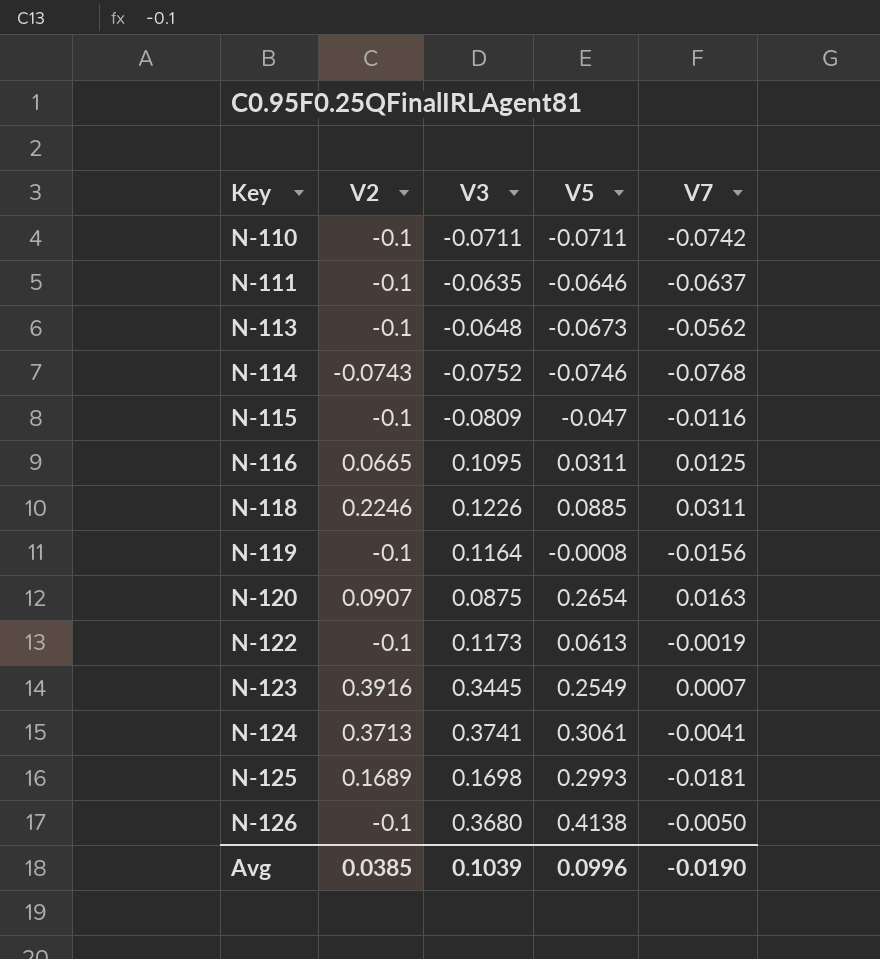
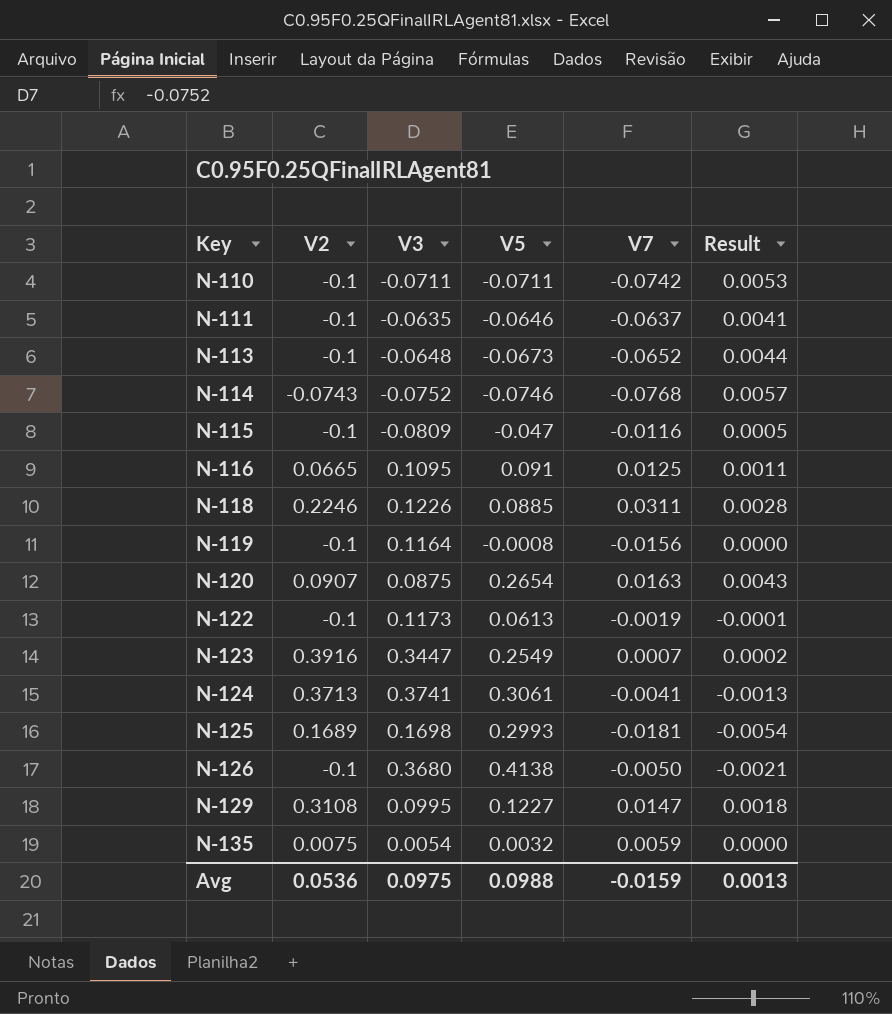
column Result | formula: none -> [V5] * [V7]
N-113 | V7: -0.0562 -> -0.0652
N-116 | V5: 0.0311 -> 0.091
N-123 | V3: 0.3445 -> 0.3447
row N-129: none -> 0.3108 | 0.0995 | 0.1227 | 0.0147 | 0.0018
row N-135: none -> 0.0075 | 0.0054 | 0.0032 | 0.0059 | 0.0000
Avg | V2: 0.0385 -> 0.0536
Avg | V3: 0.1039 -> 0.0975
Avg | V5: 0.0996 -> 0.0988
Avg | V7: -0.0190 -> -0.0159

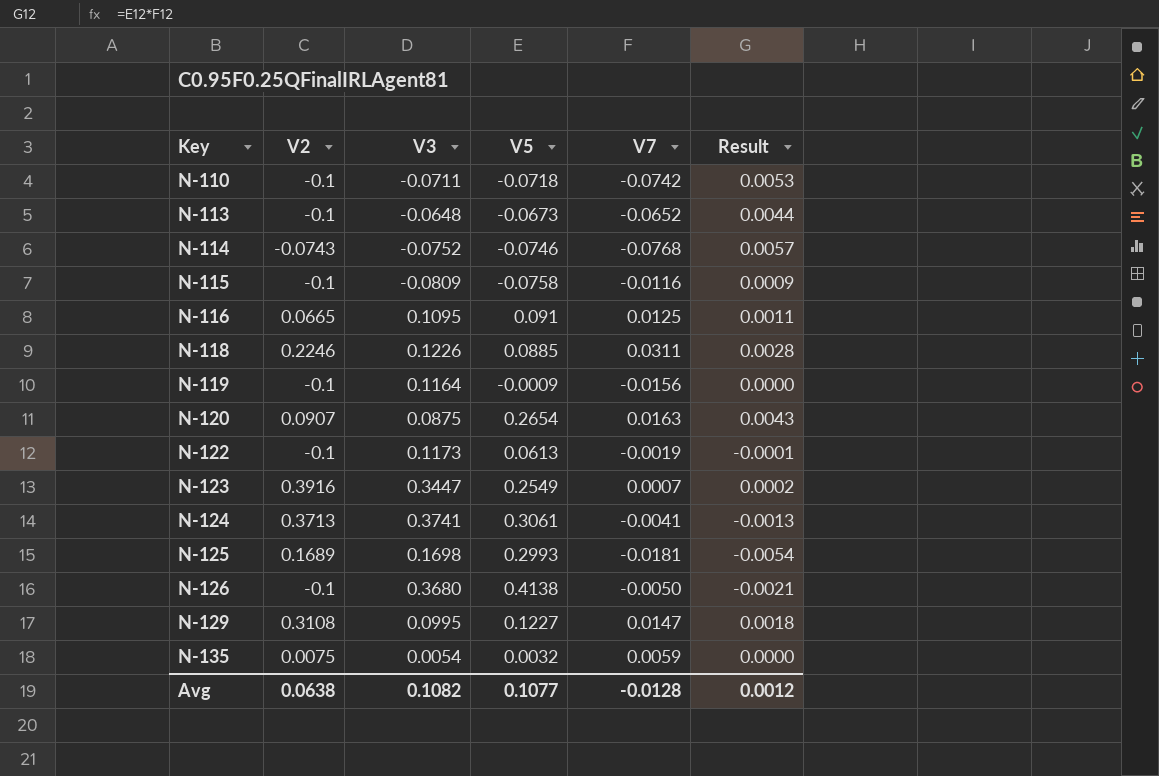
row N-111: -0.1 | -0.0635 | -0.0646 | -0.0637 | 0.0041 -> none
N-110 | V5: -0.0711 -> -0.0718
N-115 | V5: -0.047 -> -0.0758
N-115 | Result: 0.0005 -> 0.0009
N-119 | V5: -0.0008 -> -0.0009
Avg | V2: 0.0536 -> 0.0638
Avg | V3: 0.0975 -> 0.1082
Avg | V5: 0.0988 -> 0.1077
Avg | V7: -0.0159 -> -0.0128
Avg | Result: 0.0013 -> 0.0012

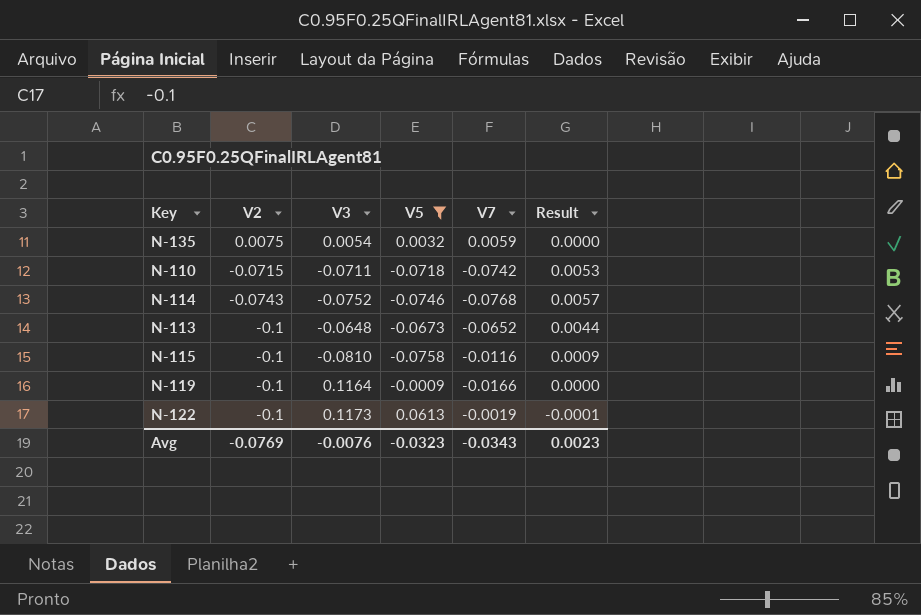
filter: none -> V5 <= 0.0613
row order: Key ascending -> V2 descending
N-110 | V2: -0.1 -> -0.0715
N-115 | V3: -0.0809 -> -0.0810
N-119 | V7: -0.0156 -> -0.0166
Avg | V2: 0.0638 -> -0.0769
Avg | V3: 0.1082 -> -0.0076
Avg | V5: 0.1077 -> -0.0323
Avg | V7: -0.0128 -> -0.0343
Avg | Result: 0.0012 -> 0.0023

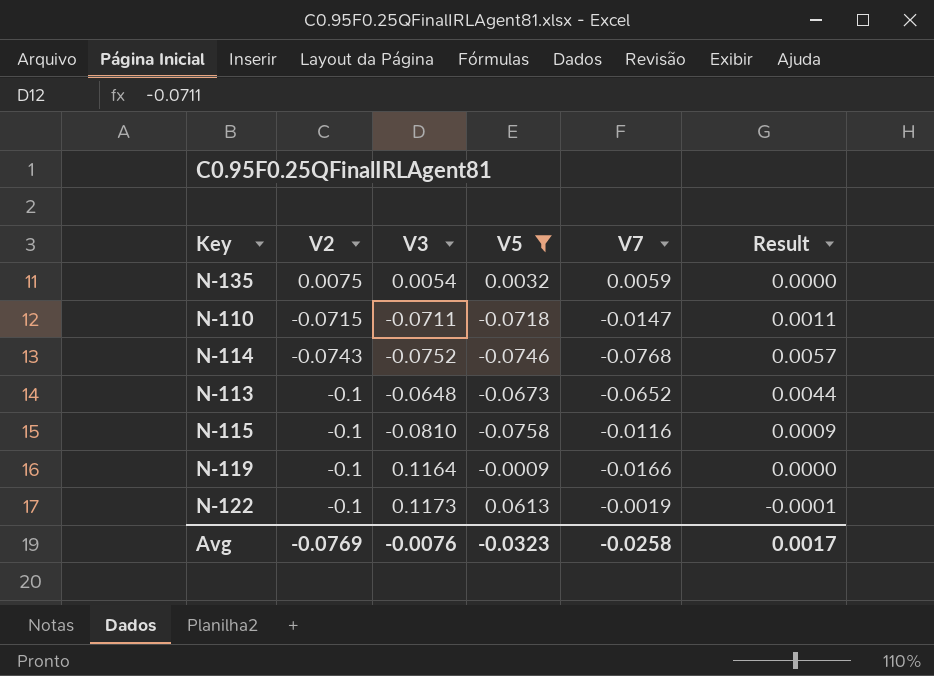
N-110 | V7: -0.0742 -> -0.0147
N-110 | Result: 0.0053 -> 0.0011
Avg | V7: -0.0343 -> -0.0258
Avg | Result: 0.0023 -> 0.0017

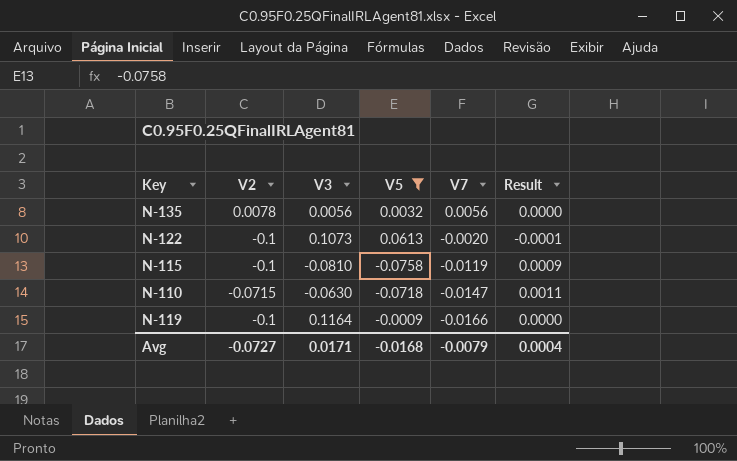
row order: V2 descending -> V7 descending
row N-114: -0.0743 | -0.0752 | -0.0746 | -0.0768 | 0.0057 -> none
row N-113: -0.1 | -0.0648 | -0.0673 | -0.0652 | 0.0044 -> none
N-135 | V2: 0.0075 -> 0.0078
N-135 | V3: 0.0054 -> 0.0056
N-135 | V7: 0.0059 -> 0.0056
N-122 | V3: 0.1173 -> 0.1073
N-122 | V7: -0.0019 -> -0.0020
N-115 | V7: -0.0116 -> -0.0119
N-110 | V3: -0.0711 -> -0.0630
Avg | V2: -0.0769 -> -0.0727
Avg | V3: -0.0076 -> 0.0171
Avg | V5: -0.0323 -> -0.0168
Avg | V7: -0.0258 -> -0.0079
Avg | Result: 0.0017 -> 0.0004

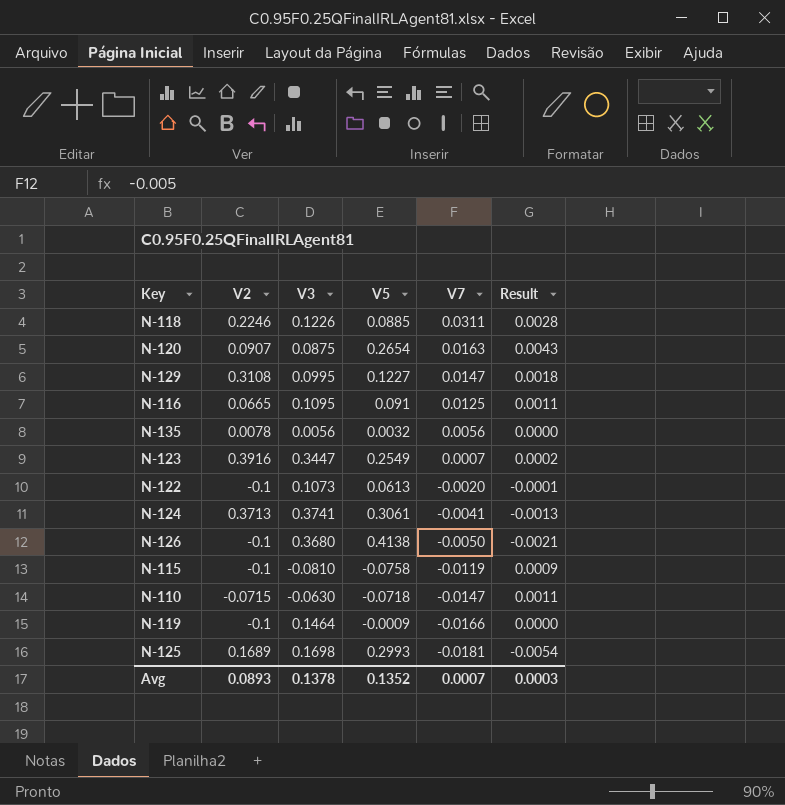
filter: V5 <= 0.0613 -> none
N-119 | V3: 0.1164 -> 0.1464
Avg | V2: -0.0727 -> 0.0893
Avg | V3: 0.0171 -> 0.1378
Avg | V5: -0.0168 -> 0.1352
Avg | V7: -0.0079 -> 0.0007
Avg | Result: 0.0004 -> 0.0003

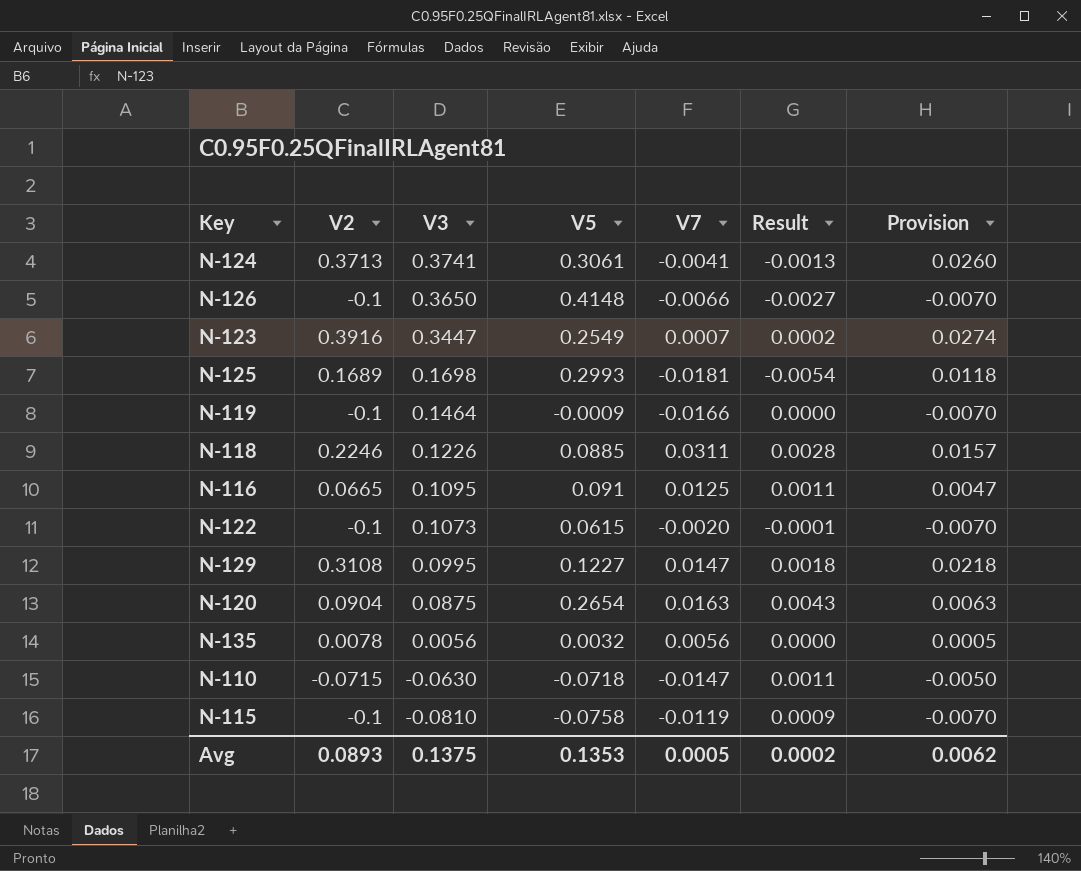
row order: V7 descending -> V3 descending
column Provision | formula: none -> [V2] * 0.07
N-126 | V3: 0.3680 -> 0.3650
N-126 | V5: 0.4138 -> 0.4148
N-126 | V7: -0.0050 -> -0.0066
N-126 | Result: -0.0021 -> -0.0027
N-122 | V5: 0.0613 -> 0.0615
N-120 | V2: 0.0907 -> 0.0904
Avg | V3: 0.1378 -> 0.1375
Avg | V5: 0.1352 -> 0.1353
Avg | V7: 0.0007 -> 0.0005
Avg | Result: 0.0003 -> 0.0002

